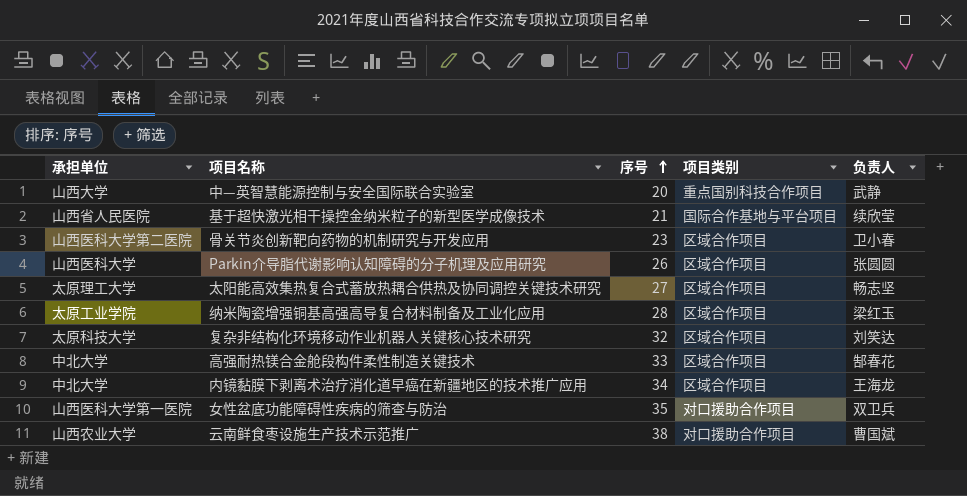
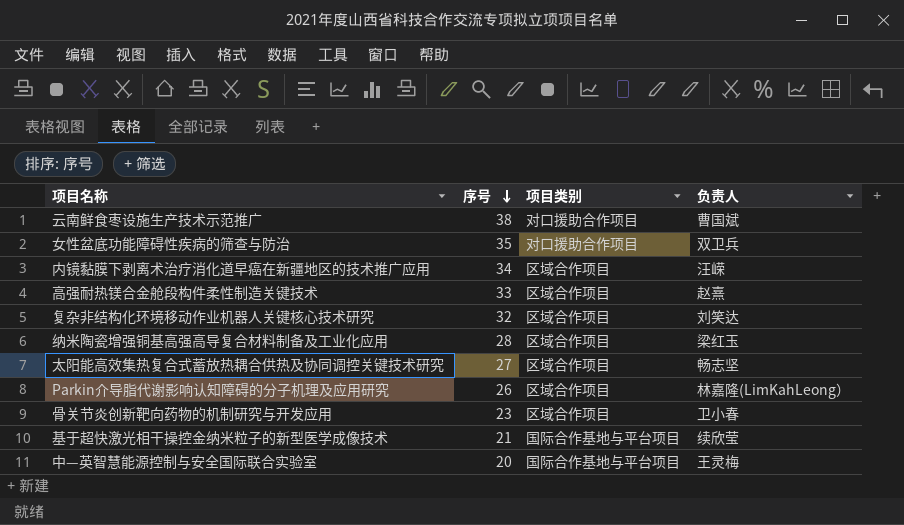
row order: 序号 ascending -> 序号 descending
column 承担单位 | position: 1 -> none
内镜黏膜下剥离术治疗消化道早癌在新疆地区的技术推广应用 | 负责人: 王海龙 -> 汪嵘
高强耐热镁合金舱段构件柔性制造关键技术 | 负责人: 郜春花 -> 赵熹
Parkin介导脂代谢影响认知障碍的分子机理及应用研究 | 负责人: 张圆圆 -> 林嘉隆(LimKahLeong）
中—英智慧能源控制与安全国际联合实验室 | 项目类别: 重点国别科技合作项目 -> 国际合作基地与平台项目
中—英智慧能源控制与安全国际联合实验室 | 负责人: 武静 -> 王灵梅

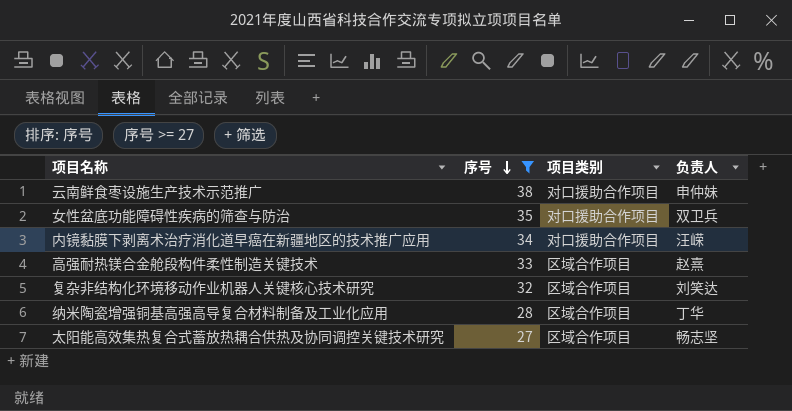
filter: none -> 序号 >= 27
云南鲜食枣设施生产技术示范推广 | 负责人: 曹国斌 -> 申仲妹
内镜黏膜下剥离术治疗消化道早癌在新疆地区的技术推广应用 | 项目类别: 区域合作项目 -> 对口援助合作项目
纳米陶瓷增强铜基高强高导复合材料制备及工业化应用 | 负责人: 梁红玉 -> 丁华

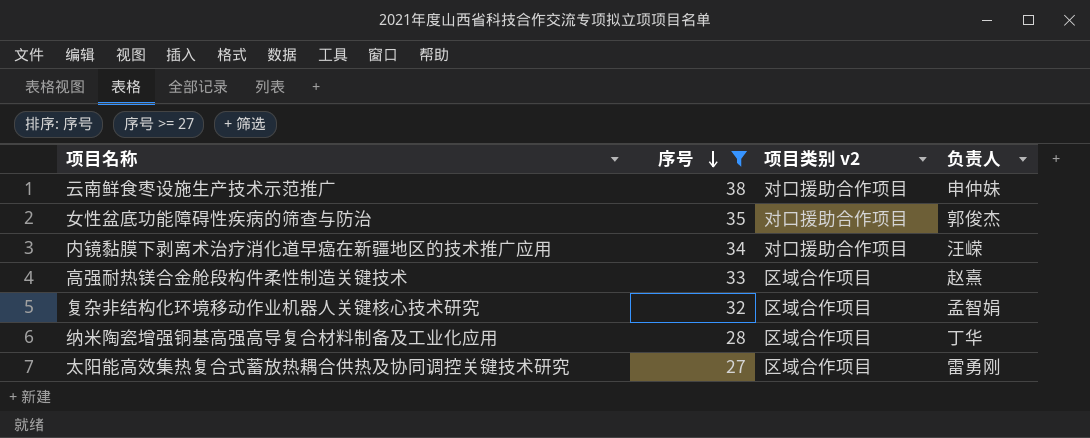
column name: 项目类别 -> 项目类别 v2
女性盆底功能障碍性疾病的筛查与防治 | 负责人: 双卫兵 -> 郭俊杰
复杂非结构化环境移动作业机器人关键核心技术研究 | 负责人: 刘笑达 -> 孟智娟
太阳能高效集热复合式蓄放热耦合供热及协同调控关键技术研究 | 负责人: 畅志坚 -> 雷勇刚

